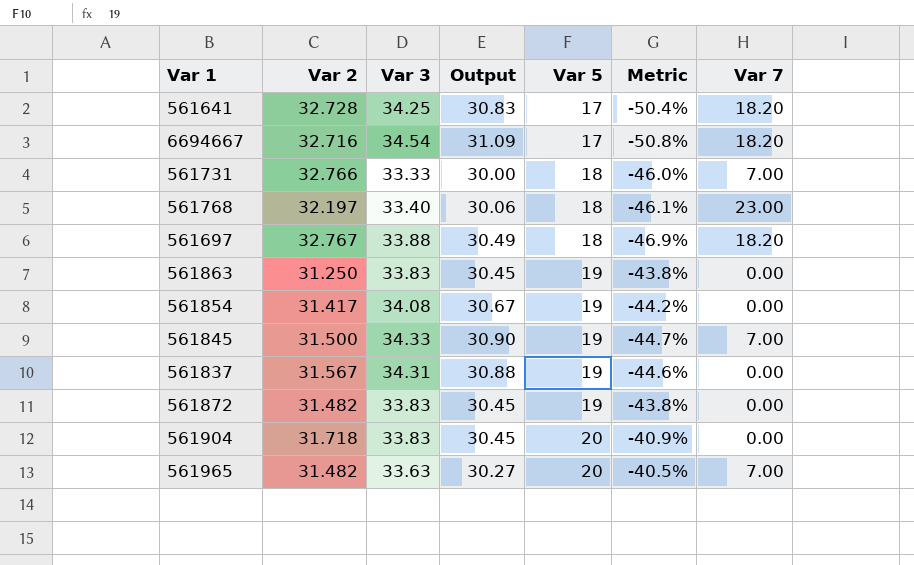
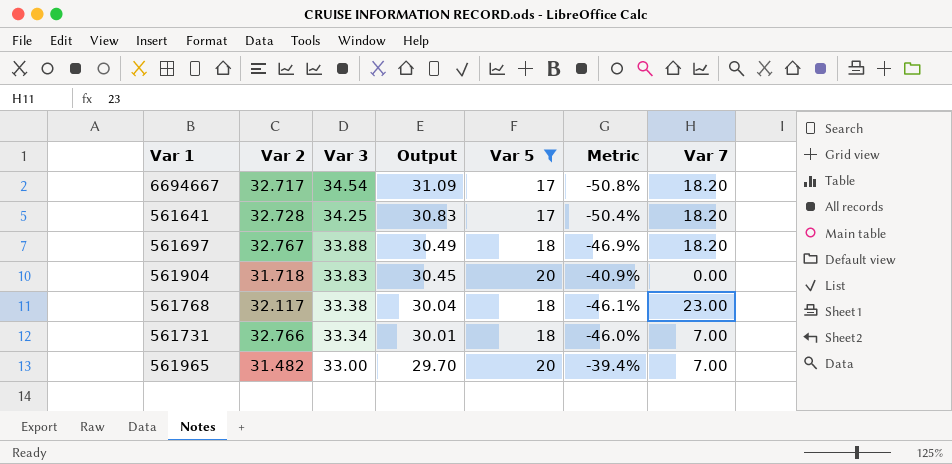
filter: none -> Var 5 != 19
row order: Var 5 ascending -> Var 3 descending
6694667 | Var 2: 32.716 -> 32.717
561768 | Var 2: 32.197 -> 32.117
561768 | Var 3: 33.40 -> 33.38
561768 | Output: 30.06 -> 30.04
561731 | Var 3: 33.33 -> 33.34
561731 | Output: 30.00 -> 30.01
561965 | Var 3: 33.63 -> 33.00
561965 | Output: 30.27 -> 29.70
561965 | Metric: -40.5% -> -39.4%

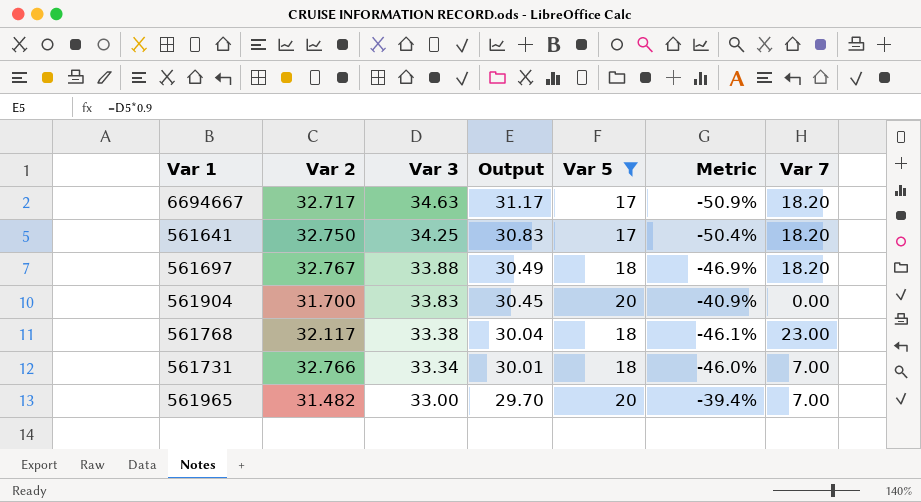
6694667 | Var 3: 34.54 -> 34.63
6694667 | Output: 31.09 -> 31.17
6694667 | Metric: -50.8% -> -50.9%
561641 | Var 2: 32.728 -> 32.750
561904 | Var 2: 31.718 -> 31.700

